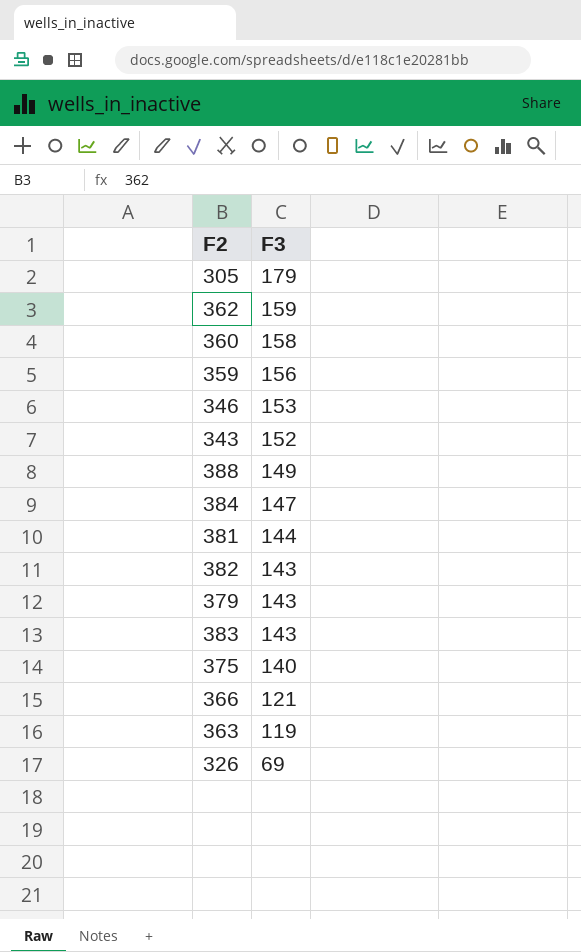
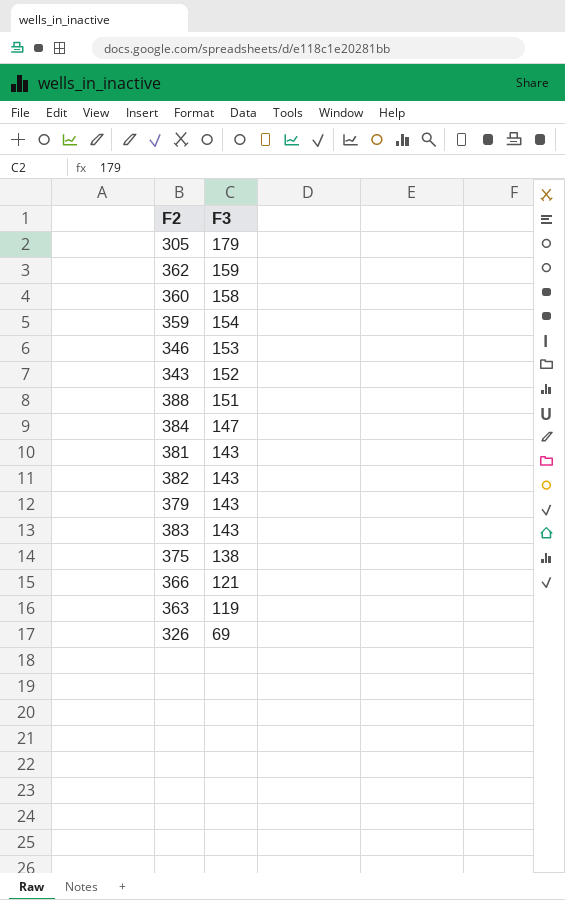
359 | F3: 156 -> 154
388 | F3: 149 -> 151
381 | F3: 144 -> 143
375 | F3: 140 -> 138

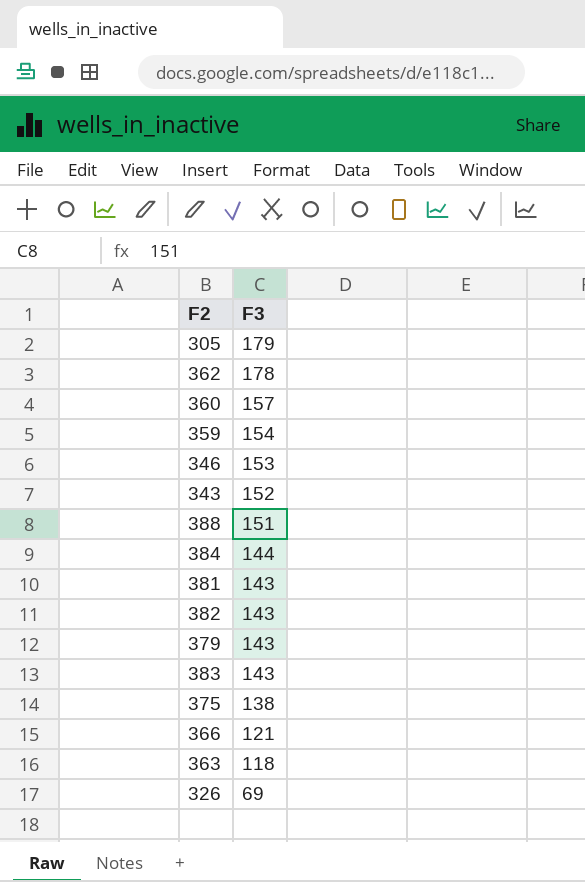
362 | F3: 159 -> 178
360 | F3: 158 -> 157
384 | F3: 147 -> 144
363 | F3: 119 -> 118

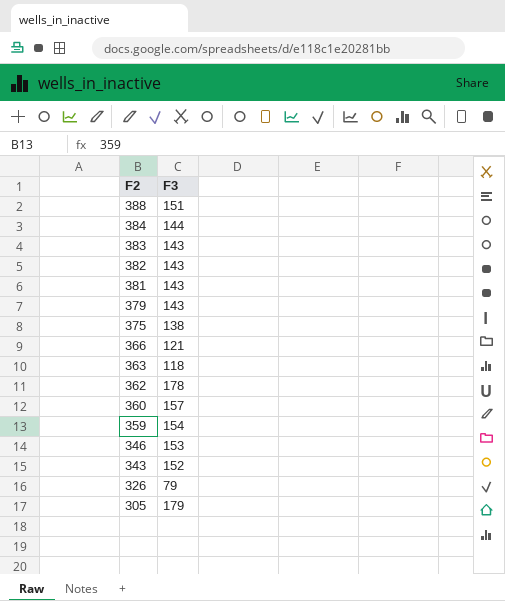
row order: F3 descending -> F2 descending
326 | F3: 69 -> 79

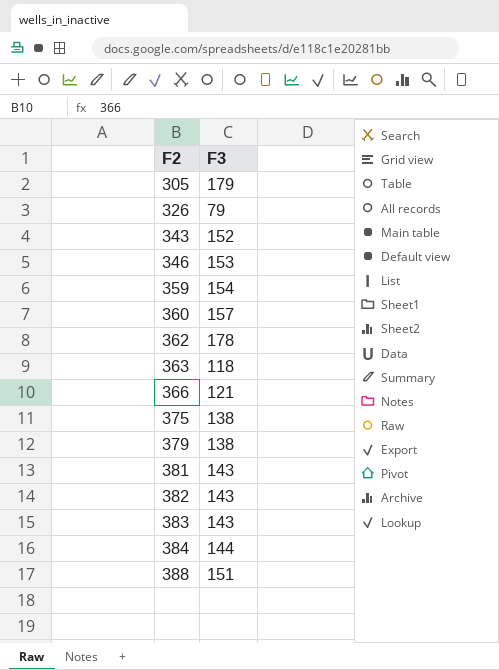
row order: F2 descending -> F2 ascending
379 | F3: 143 -> 138

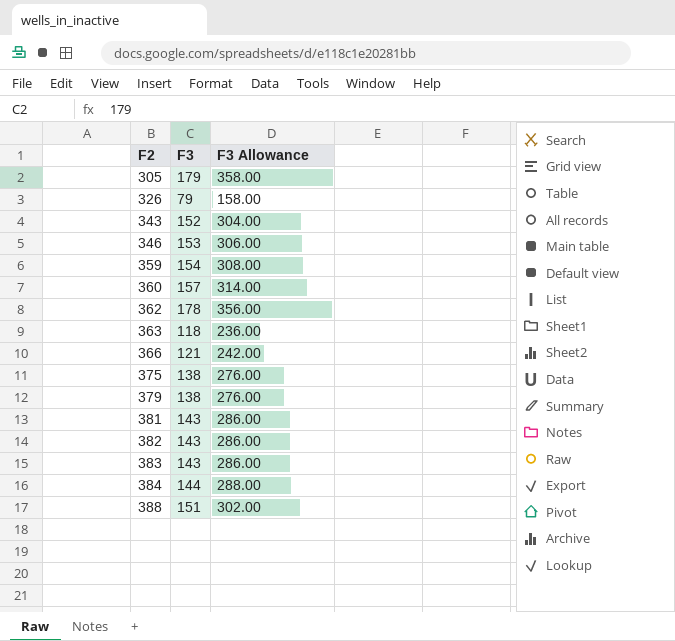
column F3 Allowance | formula: none -> [F3] * 2

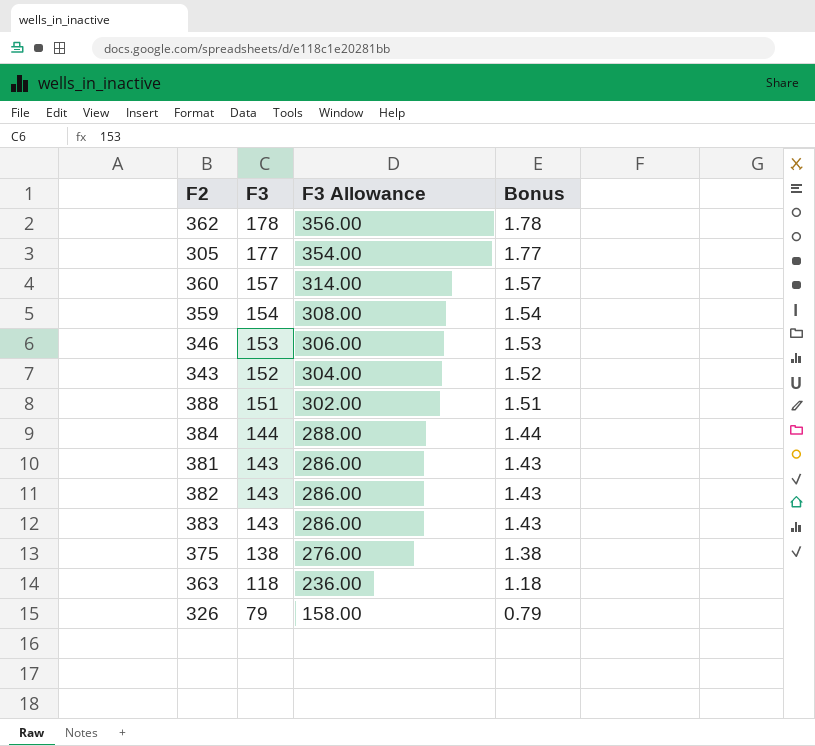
row order: F2 ascending -> F3 descending
column Bonus | formula: none -> [F3] * 0.01
row 366: 121 | 242.00 -> none
row 379: 138 | 276.00 -> none
305 | F3: 179 -> 177
305 | F3 Allowance: 358.00 -> 354.00

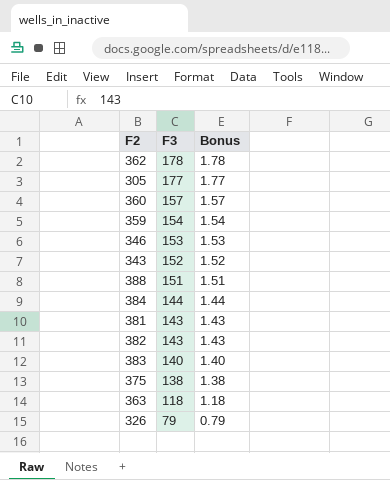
column F3 Allowance | formula: [F3] * 2 -> none
383 | F3: 143 -> 140
383 | Bonus: 1.43 -> 1.40

